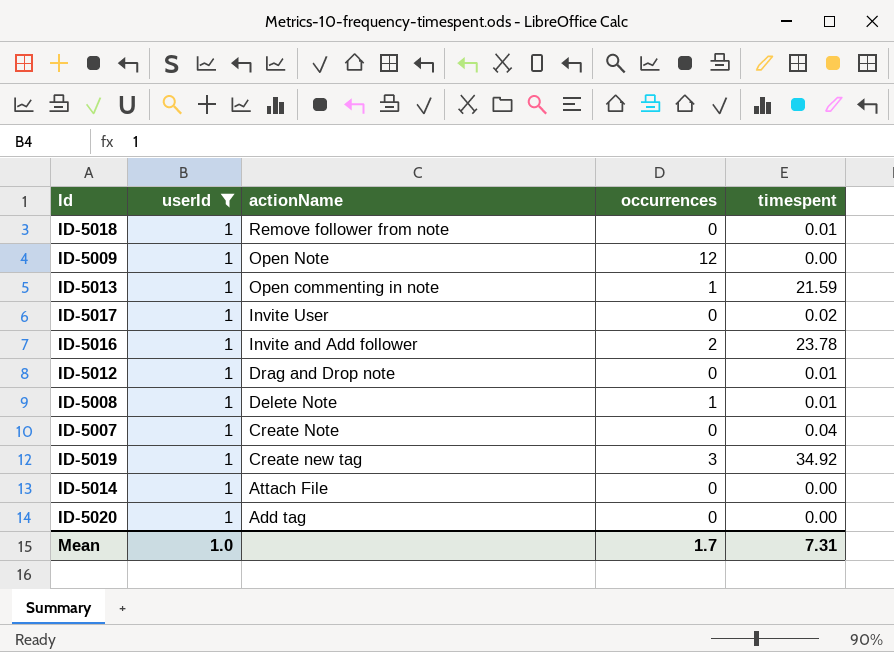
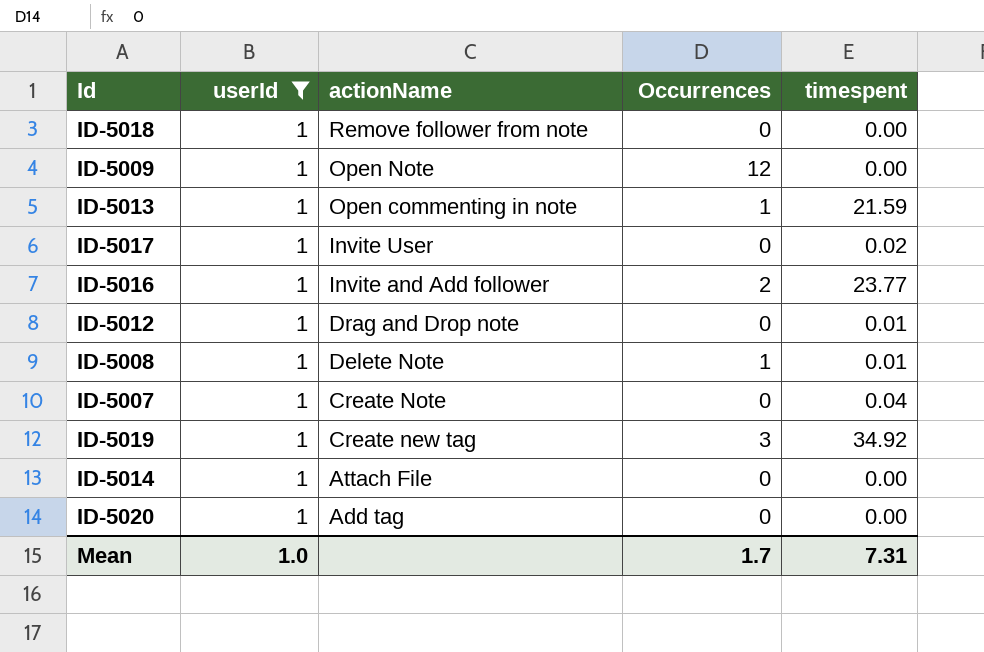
column name: occurrences -> Occurrences
ID-5018 | timespent: 0.01 -> 0.00
ID-5016 | timespent: 23.78 -> 23.77

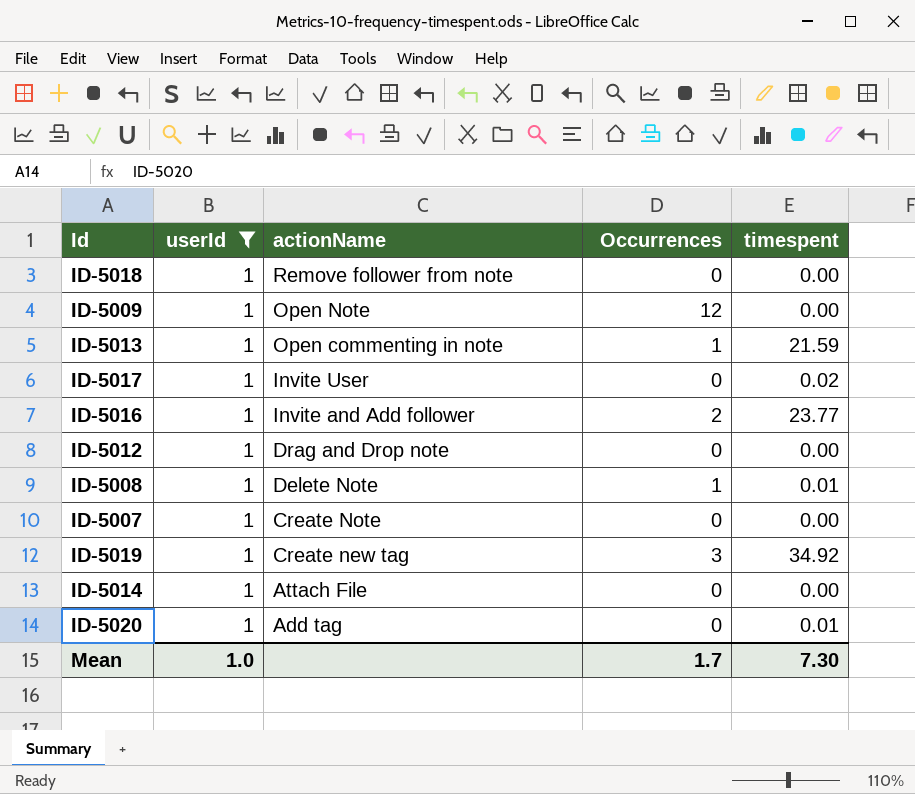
ID-5012 | timespent: 0.01 -> 0.00
ID-5007 | timespent: 0.04 -> 0.00
ID-5020 | timespent: 0.00 -> 0.01
Mean | timespent: 7.31 -> 7.30

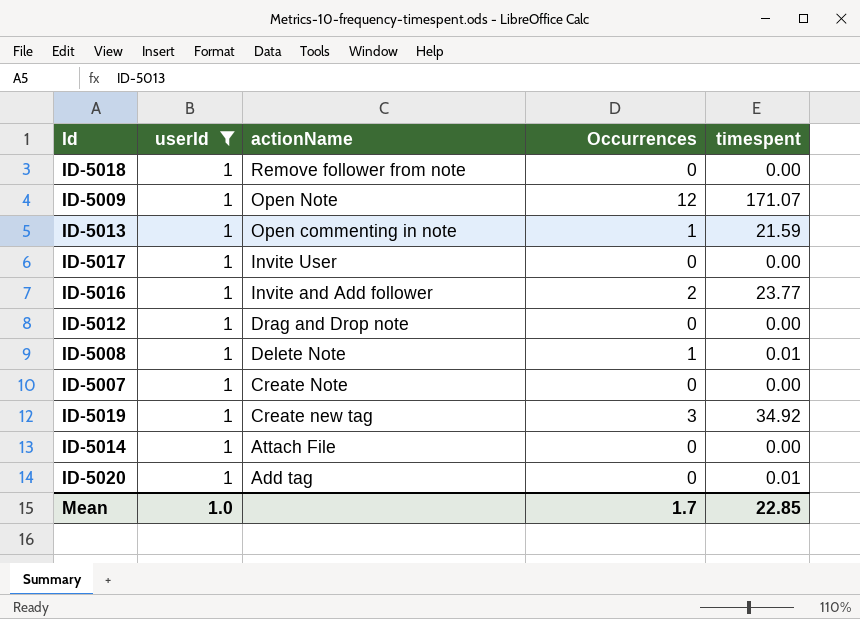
ID-5009 | timespent: 0.00 -> 171.07
ID-5017 | timespent: 0.02 -> 0.00
Mean | timespent: 7.30 -> 22.85

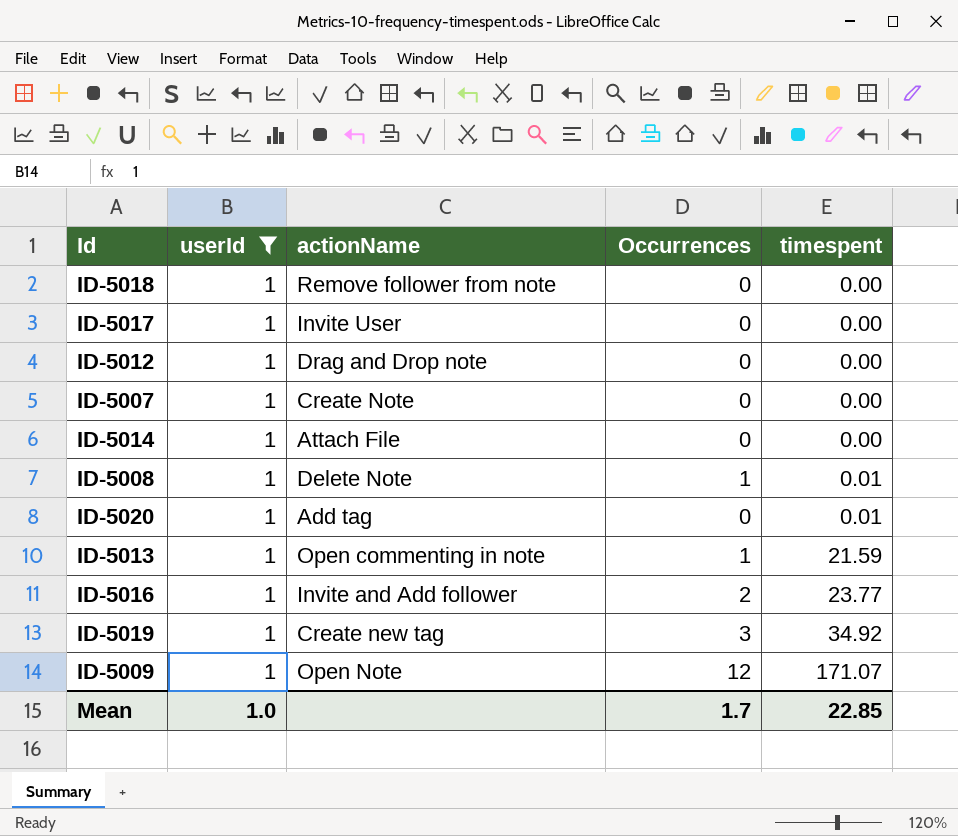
row order: actionName descending -> timespent ascending

